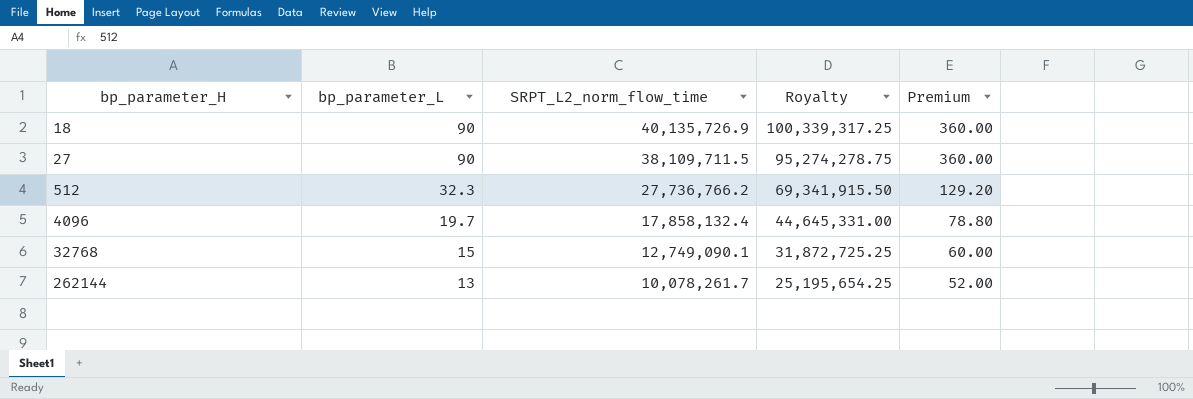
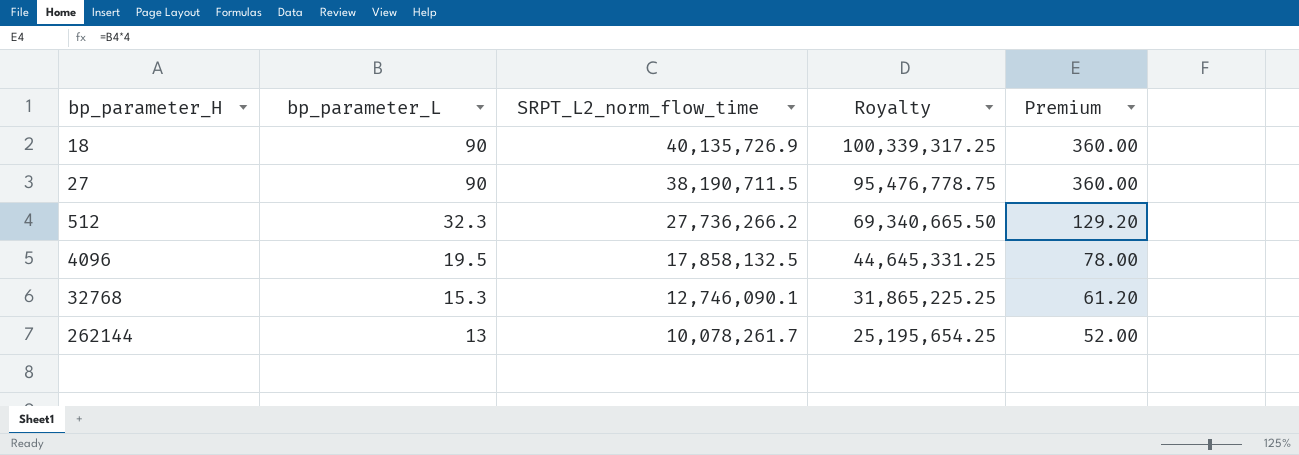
27 | SRPT_L2_norm_flow_time: 38,109,711.5 -> 38,190,711.5
27 | Royalty: 95,274,278.75 -> 95,476,778.75
512 | SRPT_L2_norm_flow_time: 27,736,766.2 -> 27,736,266.2
512 | Royalty: 69,341,915.50 -> 69,340,665.50
4096 | bp_parameter_L: 19.7 -> 19.5
4096 | SRPT_L2_norm_flow_time: 17,858,132.4 -> 17,858,132.5
4096 | Royalty: 44,645,331.00 -> 44,645,331.25
4096 | Premium: 78.80 -> 78.00
32768 | bp_parameter_L: 15 -> 15.3
32768 | SRPT_L2_norm_flow_time: 12,749,090.1 -> 12,746,090.1
32768 | Royalty: 31,872,725.25 -> 31,865,225.25
32768 | Premium: 60.00 -> 61.20

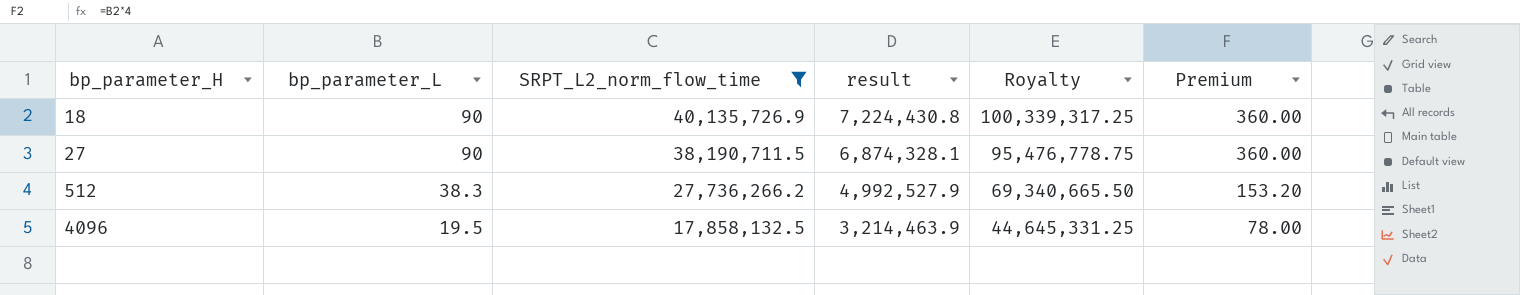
filter: none -> SRPT_L2_norm_flow_time >= 17,858,132.5
column result | formula: none -> [SRPT_L2_norm_flow_time] * 0.18
512 | bp_parameter_L: 32.3 -> 38.3
512 | Premium: 129.20 -> 153.20

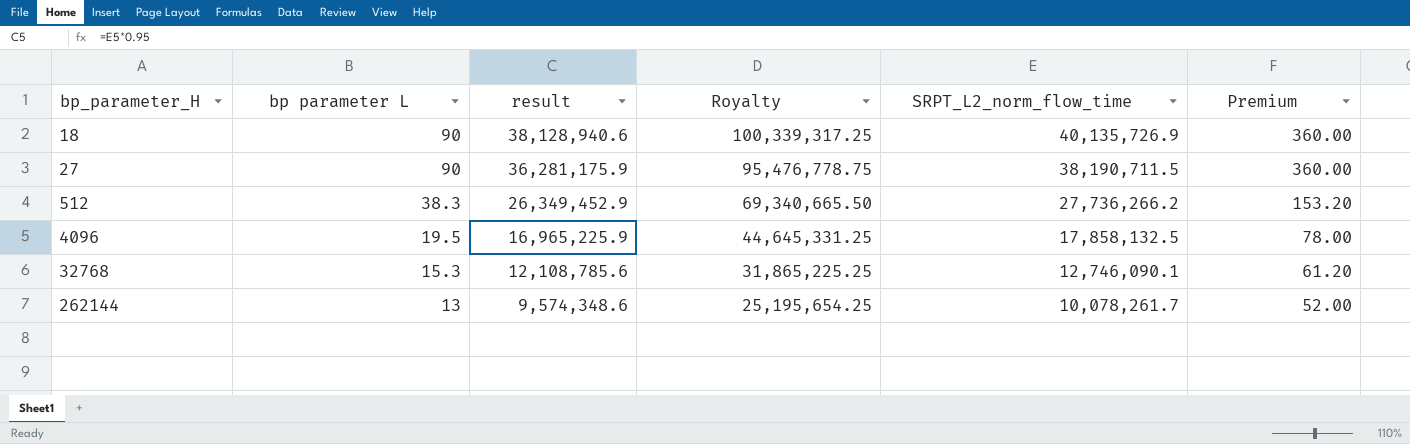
filter: SRPT_L2_norm_flow_time >= 17,858,132.5 -> none
column name: bp_parameter_L -> bp parameter L
column result | formula: [SRPT_L2_norm_flow_time] * 0.18 -> [SRPT_L2_norm_flow_time] * 0.95
column SRPT_L2_norm_flow_time | position: 3 -> 5

